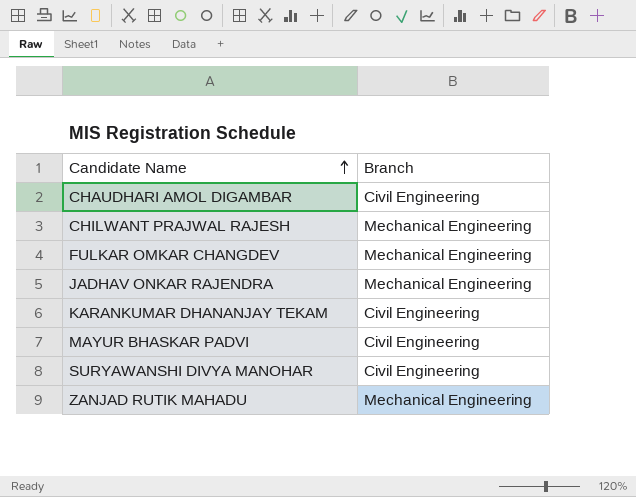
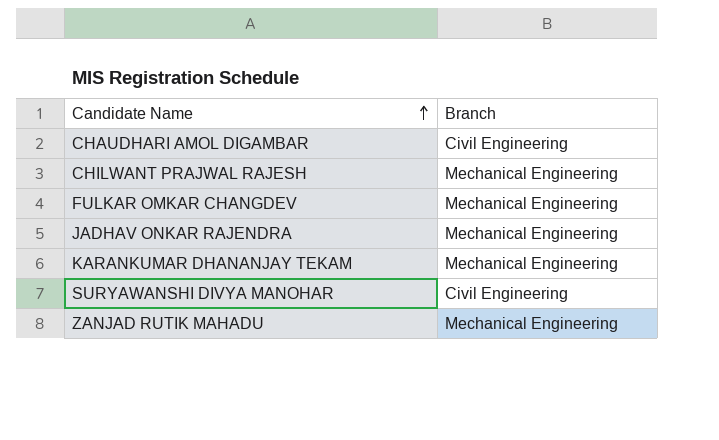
row MAYUR BHASKAR PADVI: Civil Engineering -> none
KARANKUMAR DHANANJAY TEKAM | Branch: Civil Engineering -> Mechanical Engineering

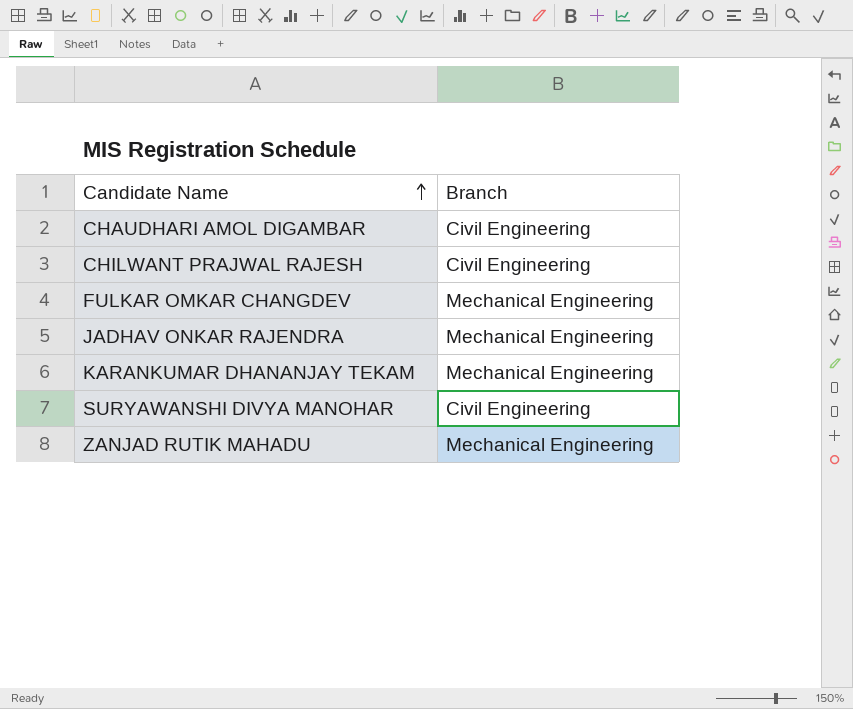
CHILWANT PRAJWAL RAJESH | Branch: Mechanical Engineering -> Civil Engineering

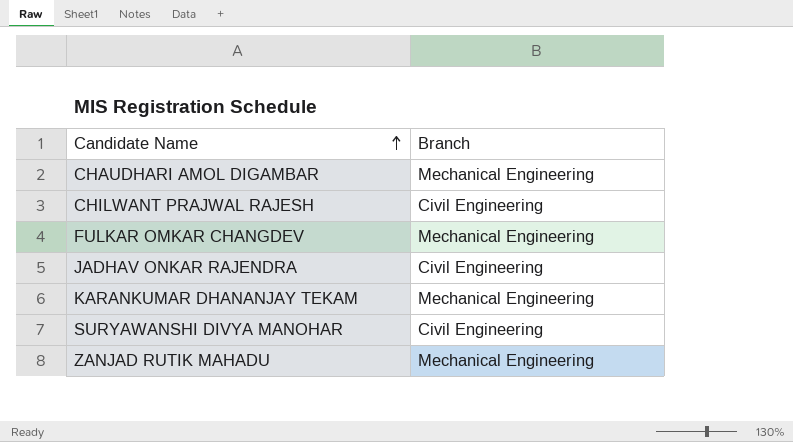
CHAUDHARI AMOL DIGAMBAR | Branch: Civil Engineering -> Mechanical Engineering
JADHAV ONKAR RAJENDRA | Branch: Mechanical Engineering -> Civil Engineering

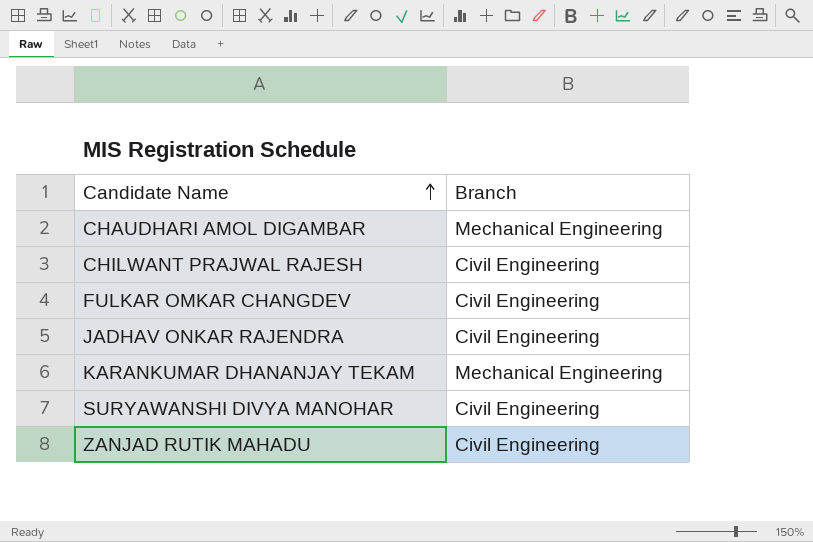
FULKAR OMKAR CHANGDEV | Branch: Mechanical Engineering -> Civil Engineering
ZANJAD RUTIK MAHADU | Branch: Mechanical Engineering -> Civil Engineering

